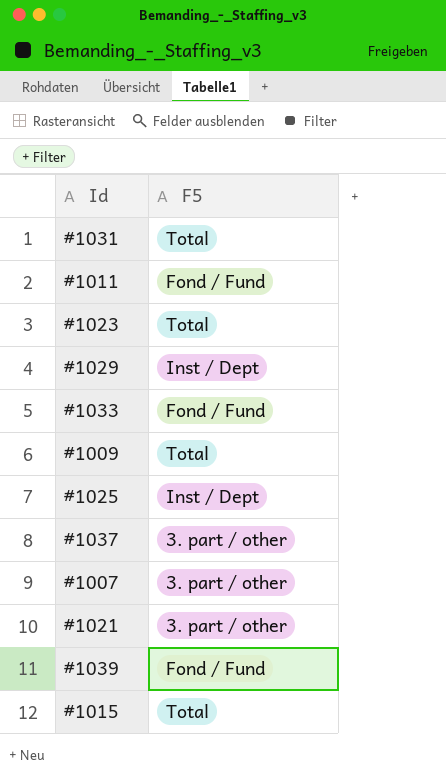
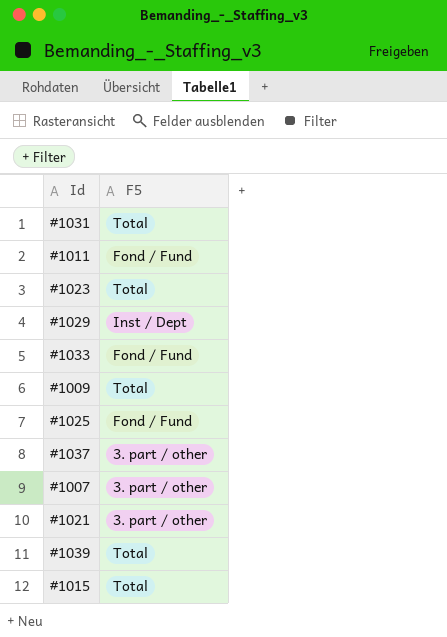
#1025 | F5: Inst / Dept -> Fond / Fund
#1039 | F5: Fond / Fund -> Total

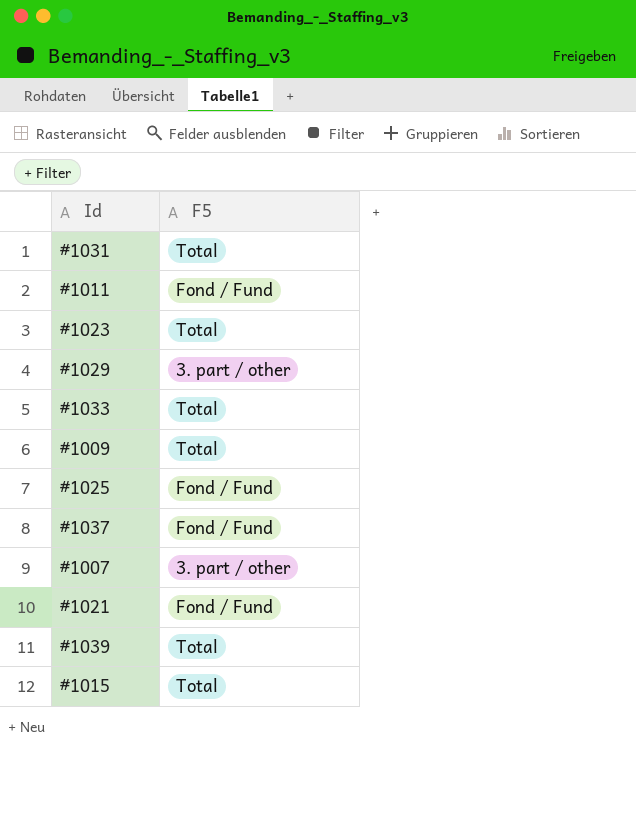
#1029 | F5: Inst / Dept -> 3. part / other
#1033 | F5: Fond / Fund -> Total
#1037 | F5: 3. part / other -> Fond / Fund
#1021 | F5: 3. part / other -> Fond / Fund

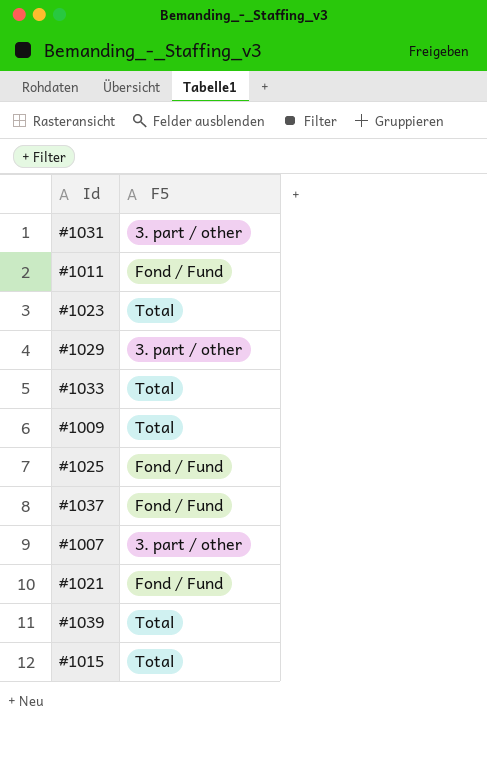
#1031 | F5: Total -> 3. part / other

